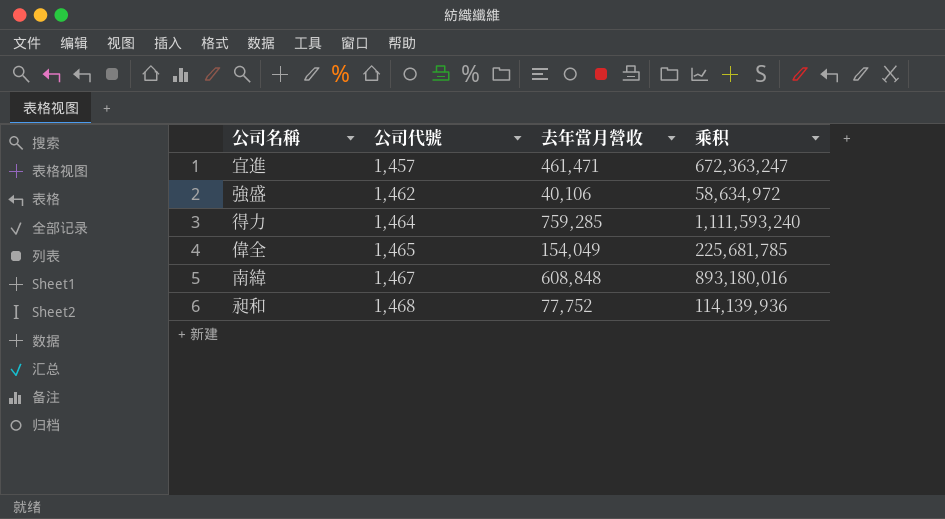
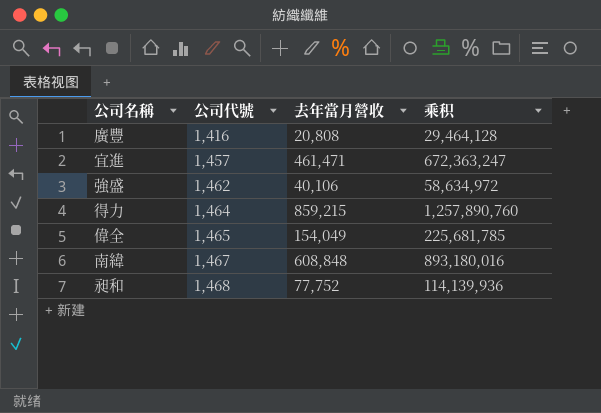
row 廣豐: none -> 1,416 | 20,808 | 29,464,128
得力 | 去年當月營收: 759,285 -> 859,215
得力 | 乘积: 1,111,593,240 -> 1,257,890,760

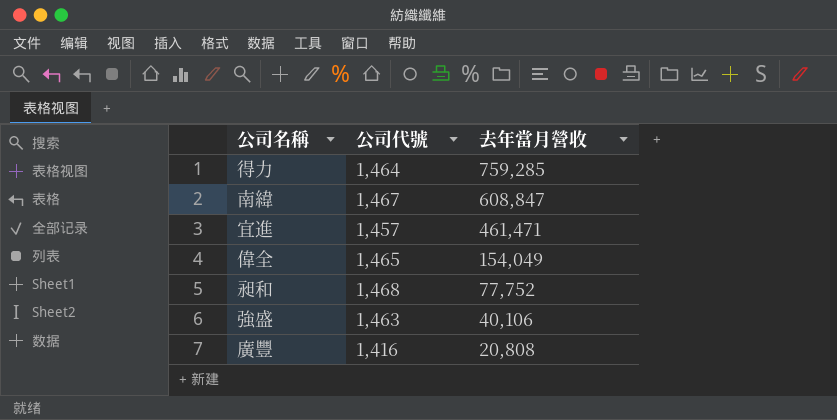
row order: 公司代號 ascending -> 去年當月營收 descending
column 乘积 | formula: [公司代號] * [去年當月營收] -> none
得力 | 去年當月營收: 859,215 -> 759,285
南緯 | 去年當月營收: 608,848 -> 608,847
強盛 | 公司代號: 1,462 -> 1,463

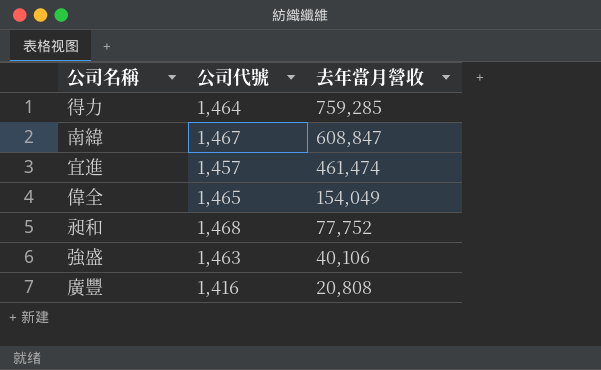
宜進 | 去年當月營收: 461,471 -> 461,474

